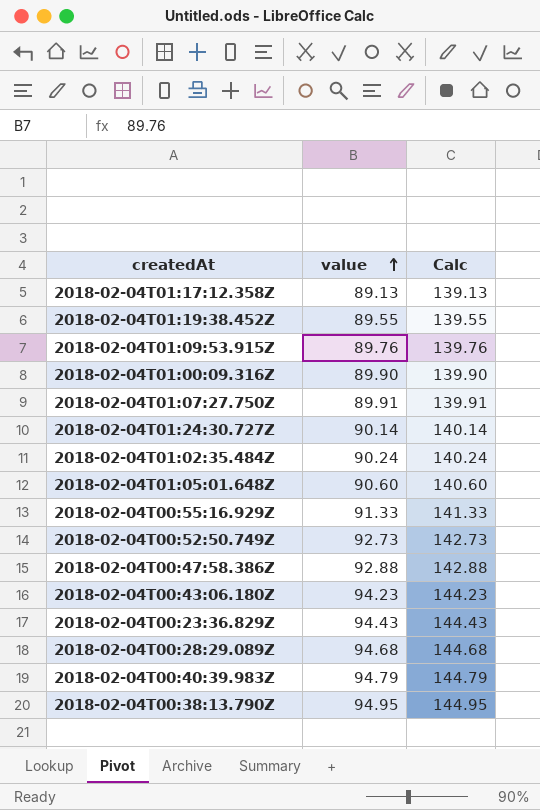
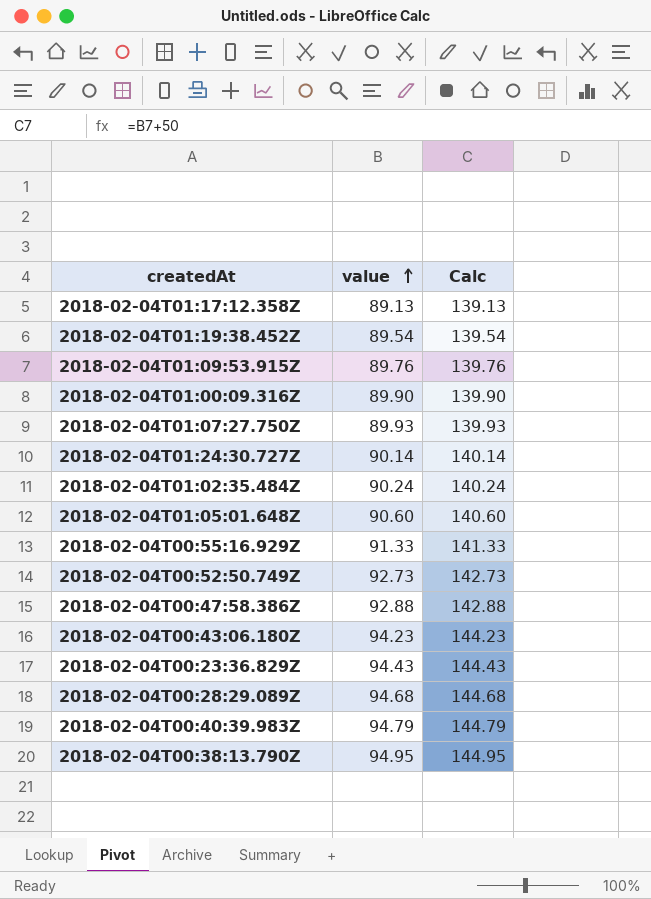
2018-02-04T01:19:38.452Z | value: 89.55 -> 89.54
2018-02-04T01:19:38.452Z | Calc: 139.55 -> 139.54
2018-02-04T01:07:27.750Z | value: 89.91 -> 89.93
2018-02-04T01:07:27.750Z | Calc: 139.91 -> 139.93

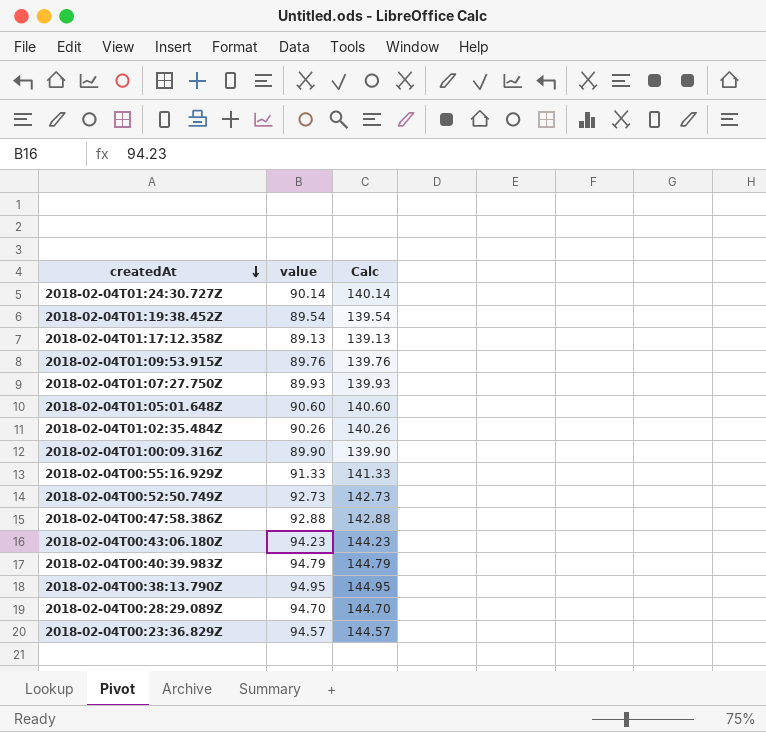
row order: value ascending -> createdAt descending
2018-02-04T01:02:35.484Z | value: 90.24 -> 90.26
2018-02-04T01:02:35.484Z | Calc: 140.24 -> 140.26
2018-02-04T00:28:29.089Z | value: 94.68 -> 94.70
2018-02-04T00:28:29.089Z | Calc: 144.68 -> 144.70
2018-02-04T00:23:36.829Z | value: 94.43 -> 94.57
2018-02-04T00:23:36.829Z | Calc: 144.43 -> 144.57

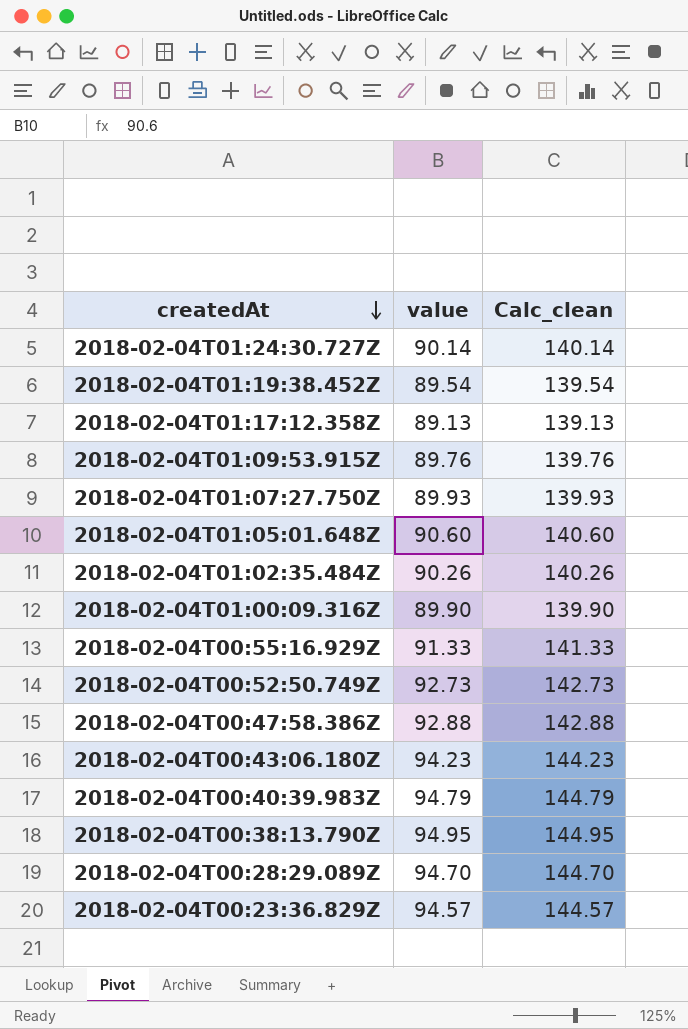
column name: Calc -> Calc_clean

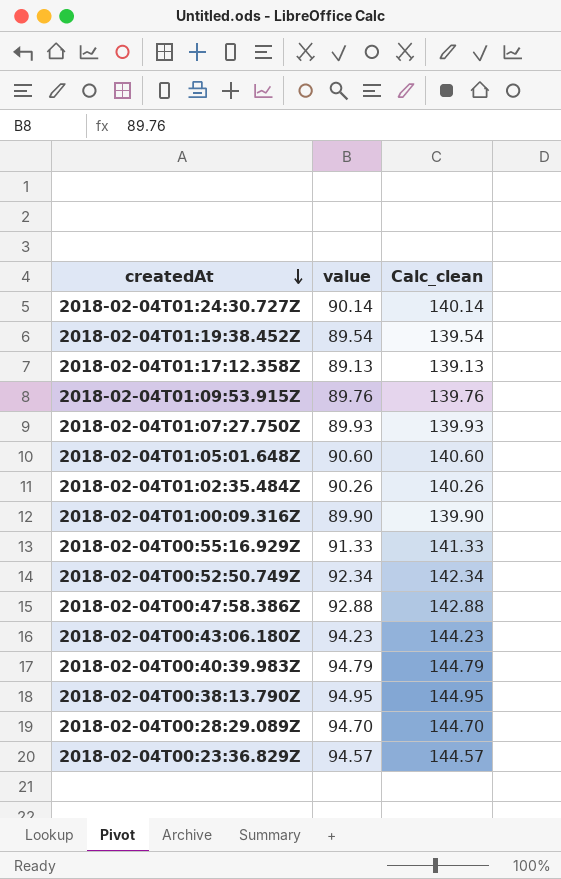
2018-02-04T00:52:50.749Z | value: 92.73 -> 92.34
2018-02-04T00:52:50.749Z | Calc_clean: 142.73 -> 142.34

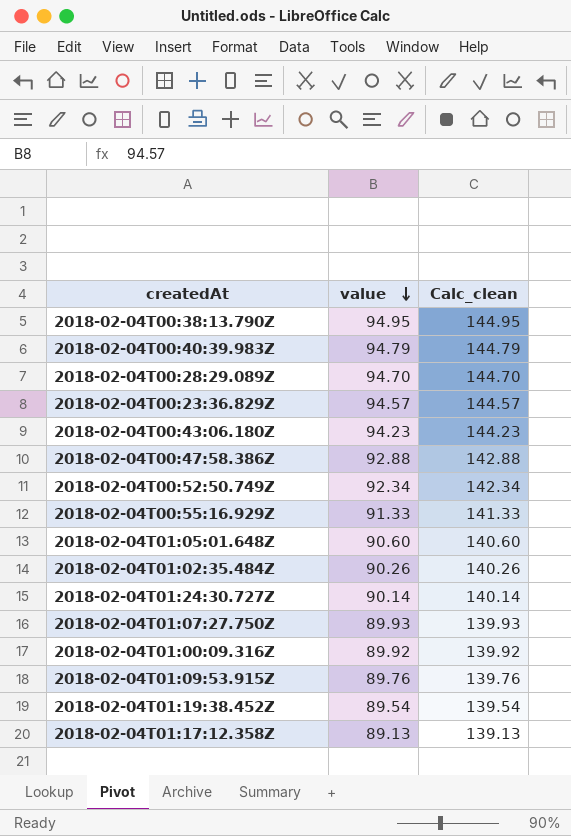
row order: createdAt descending -> value descending
2018-02-04T01:00:09.316Z | value: 89.90 -> 89.92
2018-02-04T01:00:09.316Z | Calc_clean: 139.90 -> 139.92

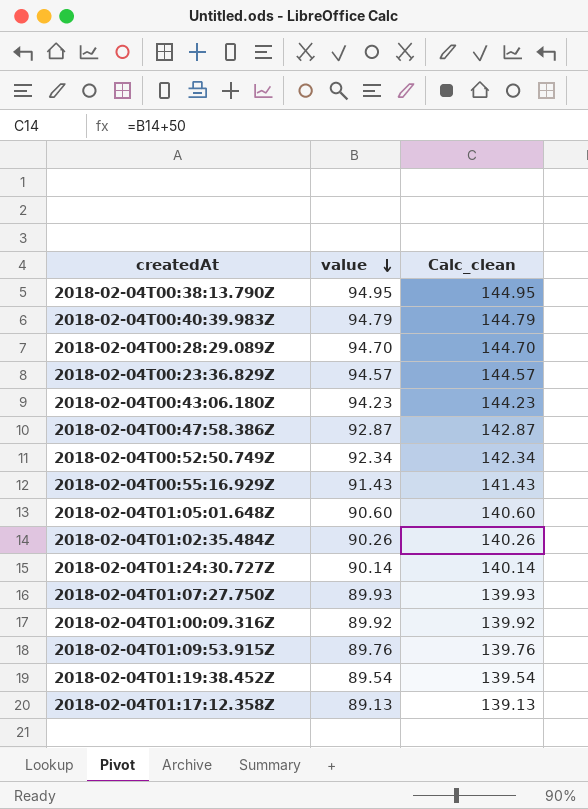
2018-02-04T00:47:58.386Z | value: 92.88 -> 92.87
2018-02-04T00:47:58.386Z | Calc_clean: 142.88 -> 142.87
2018-02-04T00:55:16.929Z | value: 91.33 -> 91.43
2018-02-04T00:55:16.929Z | Calc_clean: 141.33 -> 141.43

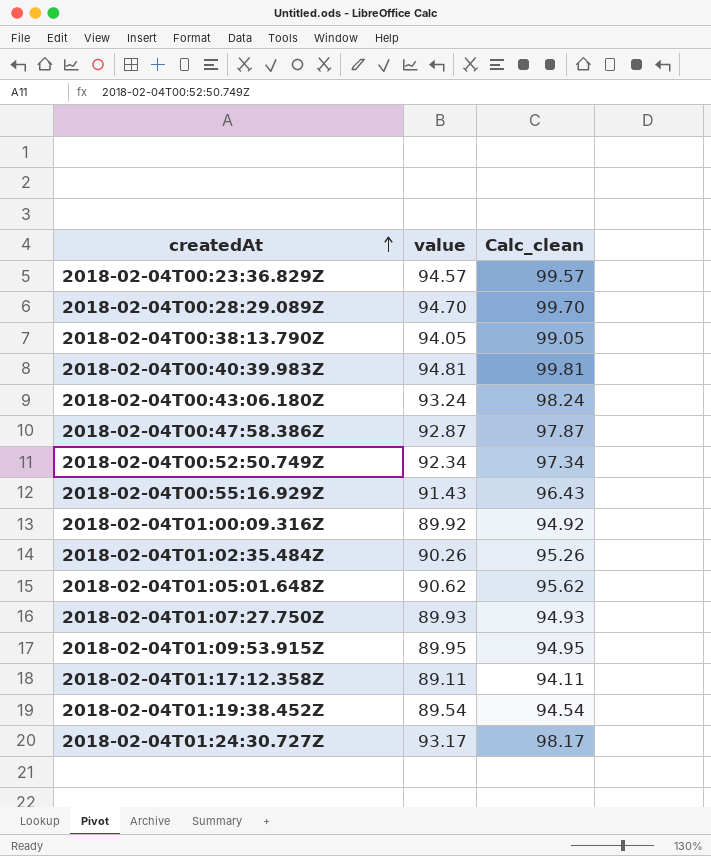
row order: value descending -> createdAt ascending
column Calc_clean | formula: [value] + 50 -> [value] + 5
2018-02-04T00:38:13.790Z | value: 94.95 -> 94.05
2018-02-04T00:40:39.983Z | value: 94.79 -> 94.81
2018-02-04T00:43:06.180Z | value: 94.23 -> 93.24
2018-02-04T01:05:01.648Z | value: 90.60 -> 90.62
2018-02-04T01:09:53.915Z | value: 89.76 -> 89.95
2018-02-04T01:17:12.358Z | value: 89.13 -> 89.11
2018-02-04T01:24:30.727Z | value: 90.14 -> 93.17

